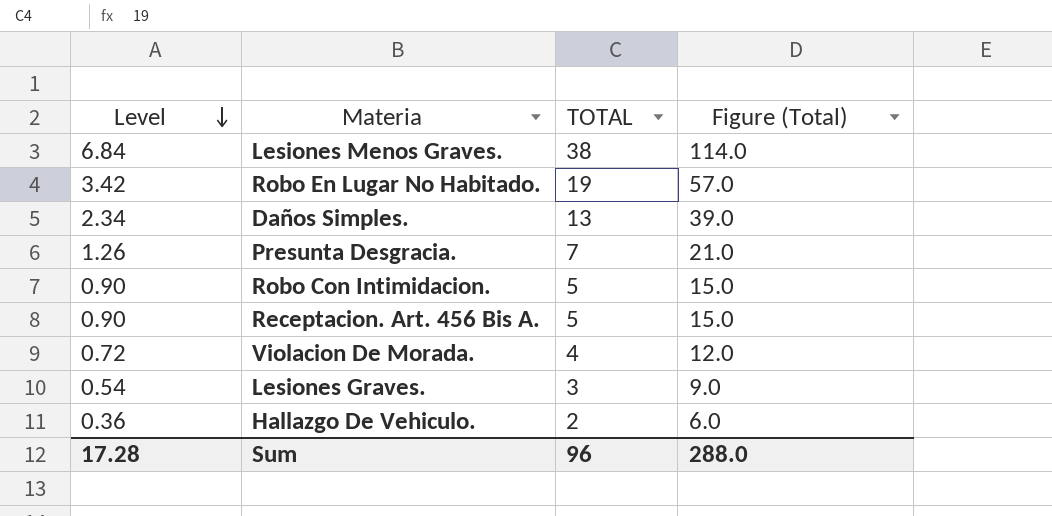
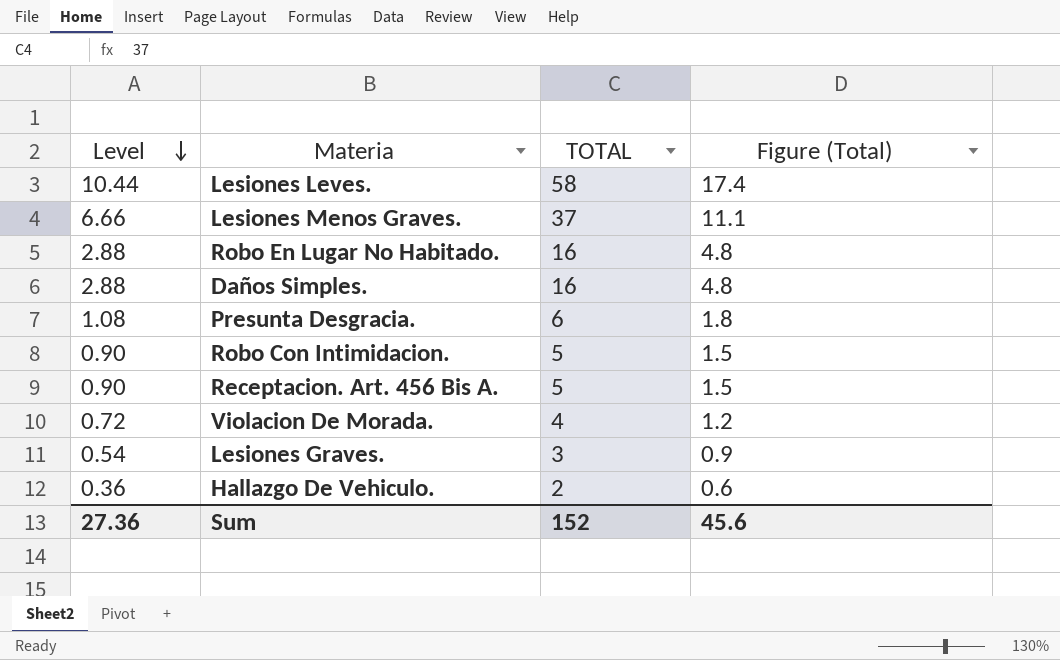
column Figure (Total) | formula: [TOTAL] * 3 -> [TOTAL] * 0.3
row Lesiones Leves.: none -> 10.44 | 58 | 17.4
Lesiones Menos Graves. | Level: 6.84 -> 6.66
Lesiones Menos Graves. | TOTAL: 38 -> 37
Robo En Lugar No Habitado. | Level: 3.42 -> 2.88
Robo En Lugar No Habitado. | TOTAL: 19 -> 16
Daños Simples. | Level: 2.34 -> 2.88
Daños Simples. | TOTAL: 13 -> 16
Presunta Desgracia. | Level: 1.26 -> 1.08
Presunta Desgracia. | TOTAL: 7 -> 6
Sum | Level: 17.28 -> 27.36
Sum | TOTAL: 96 -> 152
Sum | Figure (Total): 288.0 -> 45.6

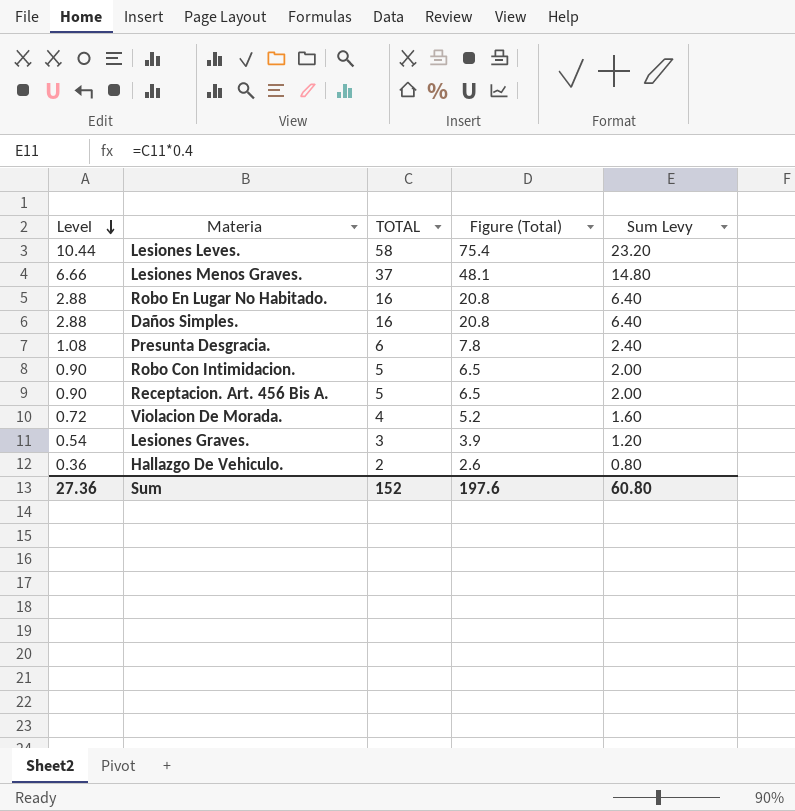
column Figure (Total) | formula: [TOTAL] * 0.3 -> [TOTAL] * 1.3
column Sum Levy | formula: none -> [TOTAL] * 0.4
Sum | Figure (Total): 45.6 -> 197.6

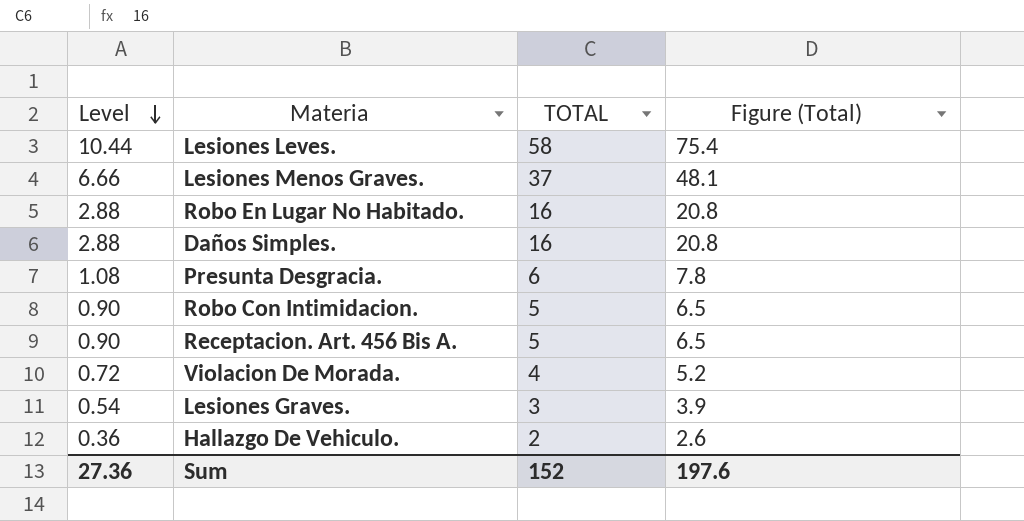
column Sum Levy | formula: [TOTAL] * 0.4 -> none

